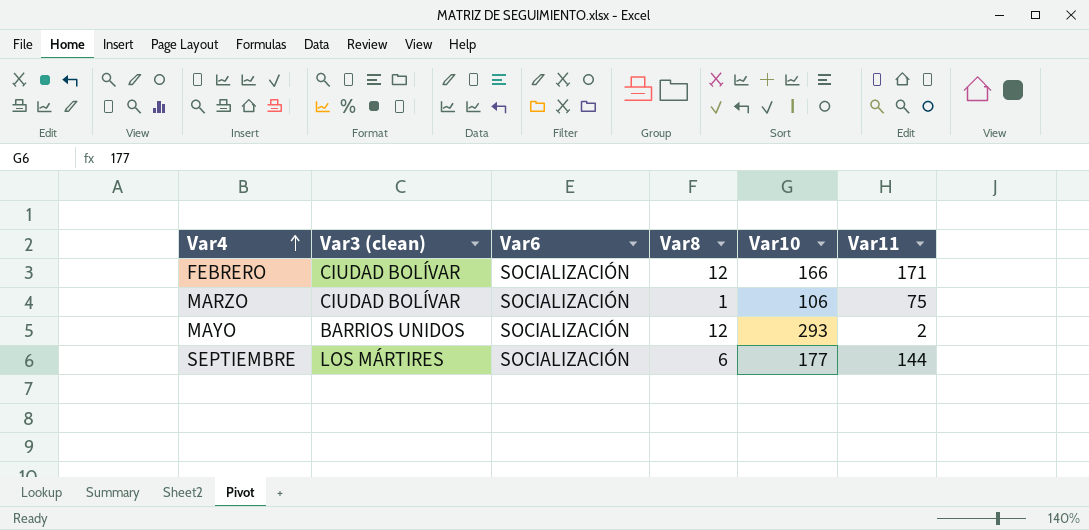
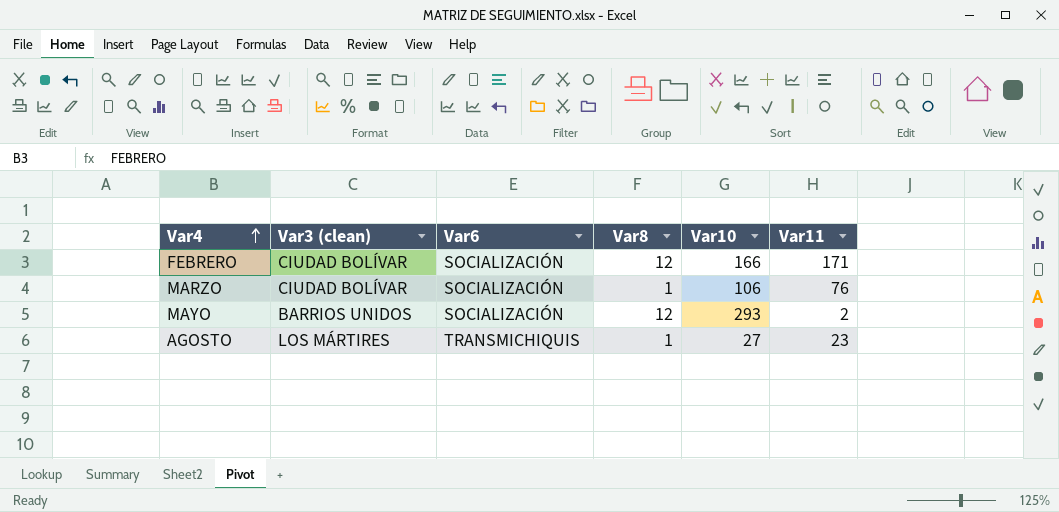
row SEPTIEMBRE: LOS MÁRTIRES | SOCIALIZACIÓN | 6 | 177 | 144 -> none
MARZO | Var11: 75 -> 76
row AGOSTO: none -> LOS MÁRTIRES | TRANSMICHIQUIS | 1 | 27 | 23

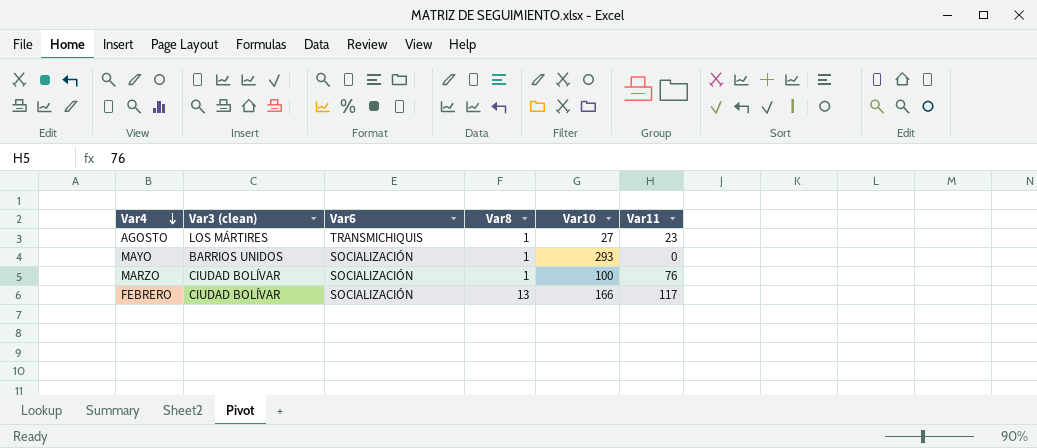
row order: Var4 ascending -> Var4 descending
MAYO | Var8: 12 -> 1
MAYO | Var11: 2 -> 0
MARZO | Var10: 106 -> 100
FEBRERO | Var8: 12 -> 13
FEBRERO | Var11: 171 -> 117

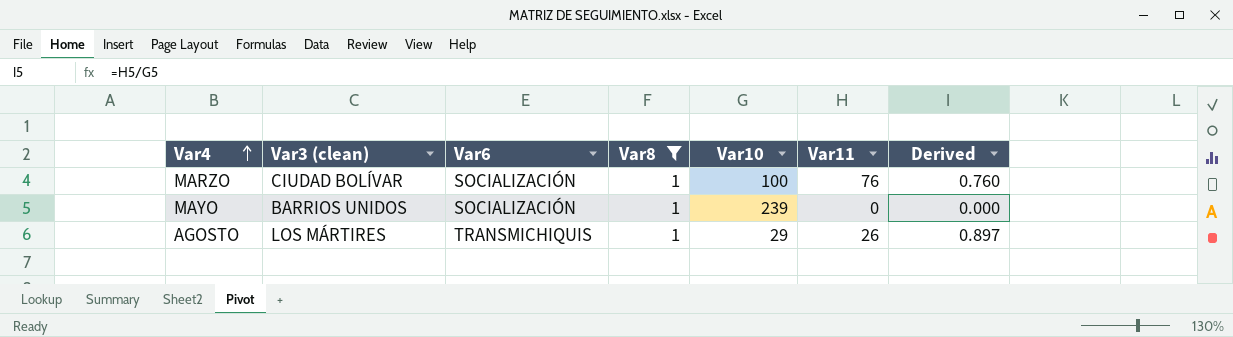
filter: none -> Var8 = 1
row order: Var4 descending -> Var4 ascending
column Derived | formula: none -> [Var11] / [Var10]
MAYO | Var10: 293 -> 239
AGOSTO | Var10: 27 -> 29
AGOSTO | Var11: 23 -> 26

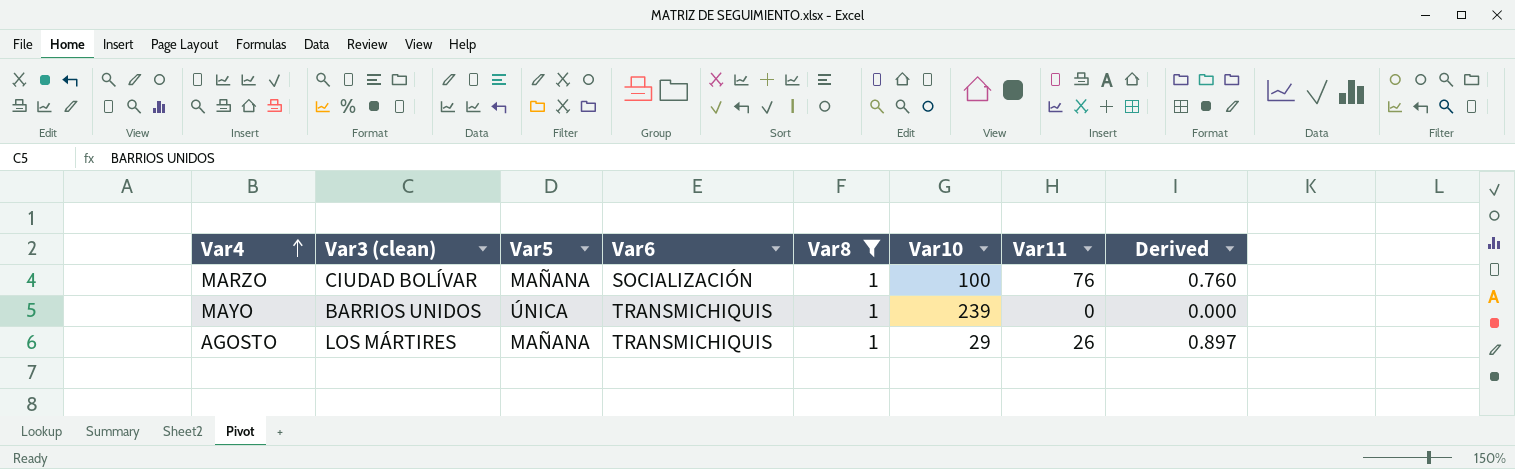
column Var5 | position: none -> 3
MAYO | Var6: SOCIALIZACIÓN -> TRANSMICHIQUIS

